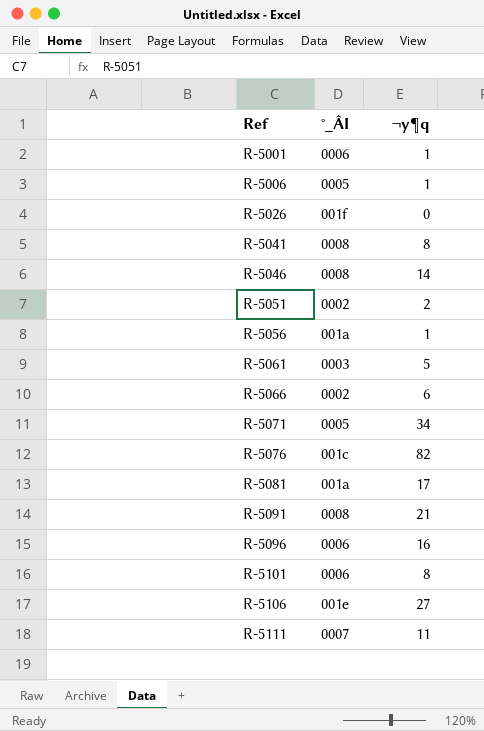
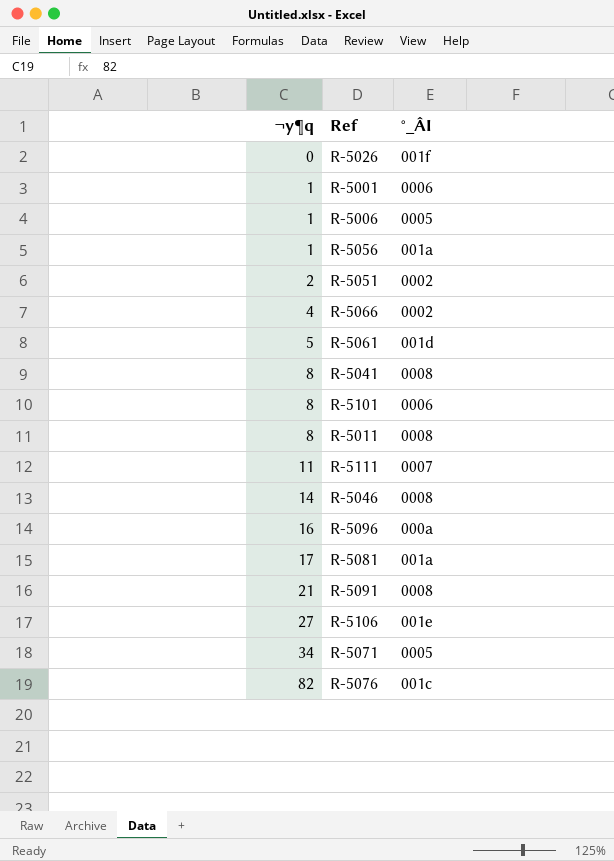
row order: Ref ascending -> ¬y¶q ascending
column ¬y¶q | position: 3 -> 1
R-5066 | ¬y¶q: 6 -> 4
R-5061 | °_ÂI: 0003 -> 001d
row R-5011: none -> 8 | 0008
R-5096 | °_ÂI: 0006 -> 000a

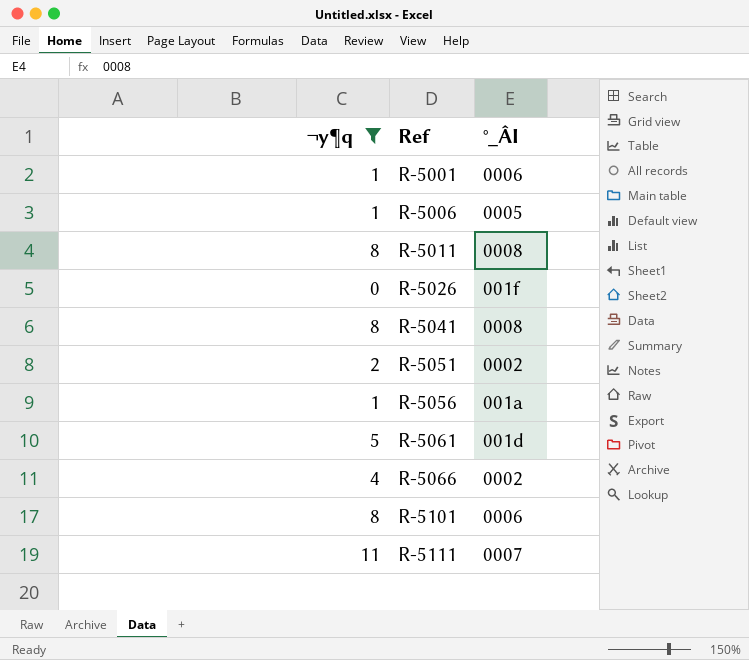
filter: none -> ¬y¶q <= 11
row order: ¬y¶q ascending -> Ref ascending

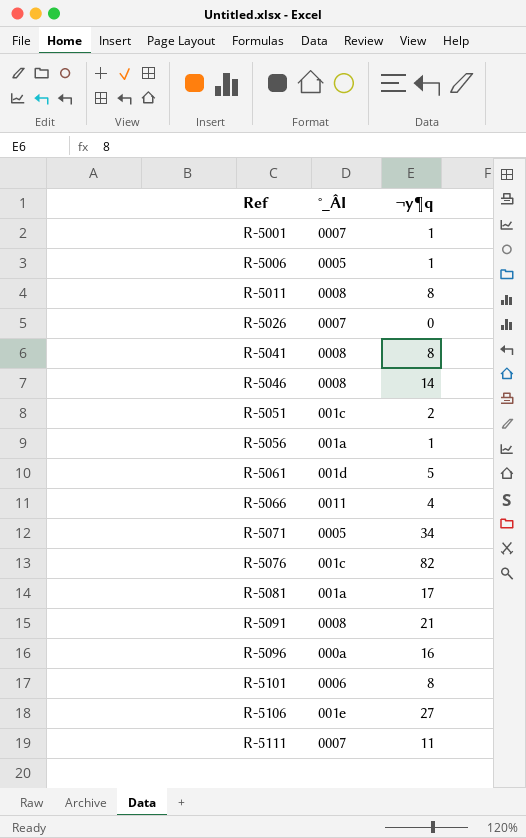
filter: ¬y¶q <= 11 -> none
column ¬y¶q | position: 1 -> 3
R-5001 | °_ÂI: 0006 -> 0007
R-5026 | °_ÂI: 001f -> 0007
R-5051 | °_ÂI: 0002 -> 001c
R-5066 | °_ÂI: 0002 -> 0011

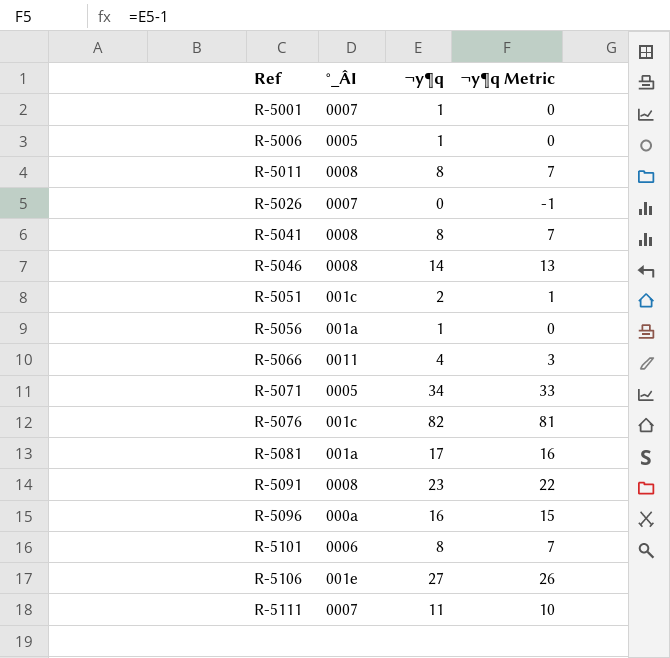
column ¬y¶q Metric | formula: none -> [¬y¶q] - 1
row R-5061: 001d | 5 -> none
R-5091 | ¬y¶q: 21 -> 23

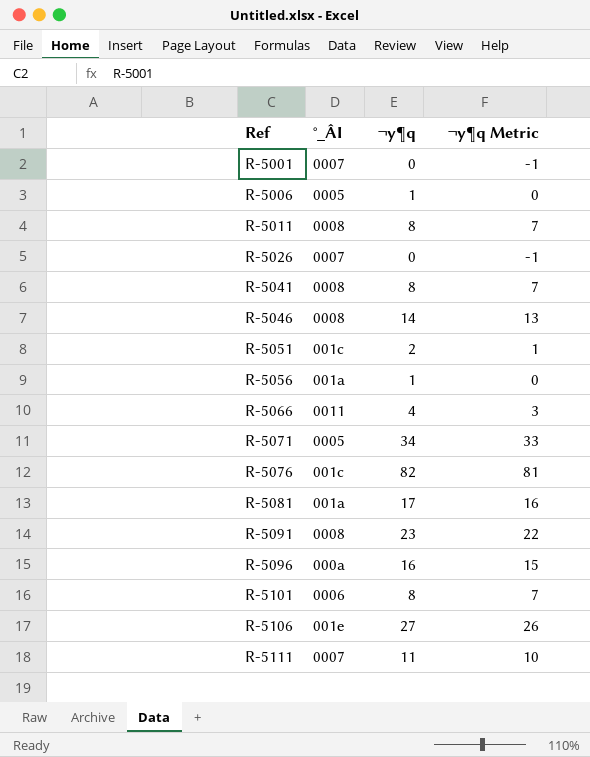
R-5001 | ¬y¶q: 1 -> 0
R-5001 | ¬y¶q Metric: 0 -> -1

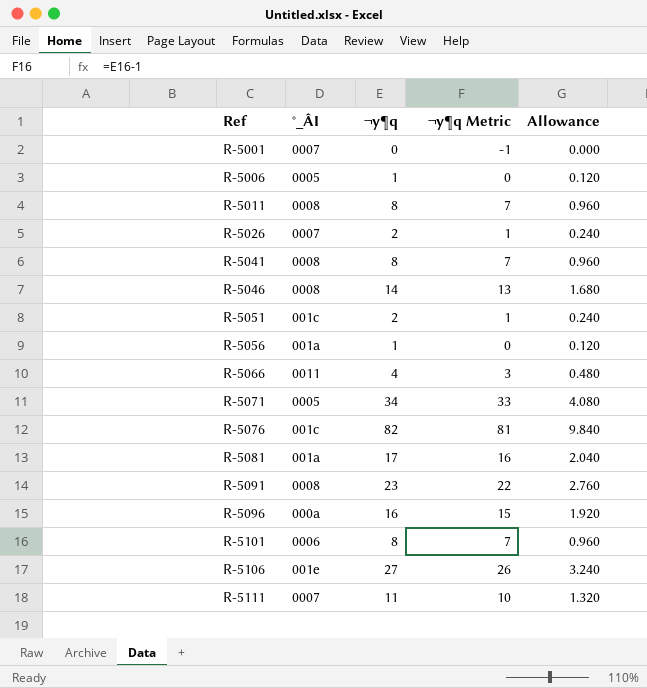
column Allowance | formula: none -> [¬y¶q] * 0.12
R-5026 | ¬y¶q: 0 -> 2
R-5026 | ¬y¶q Metric: -1 -> 1

